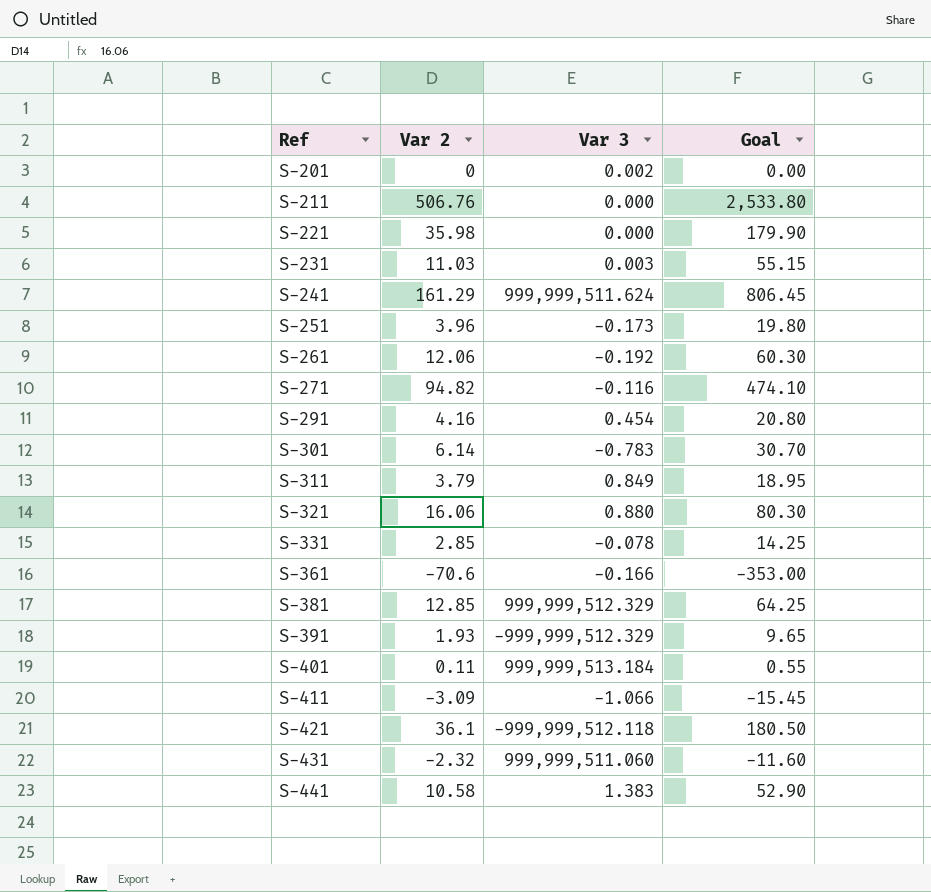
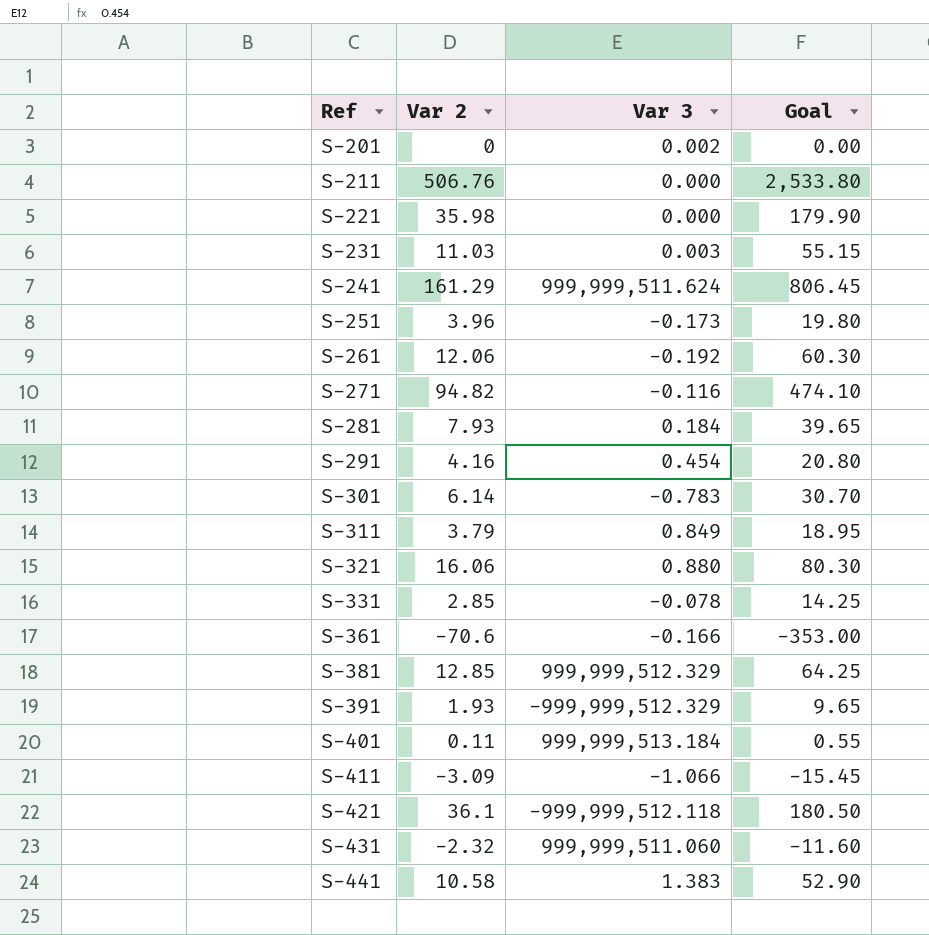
row S-281: none -> 7.93 | 0.184 | 39.65

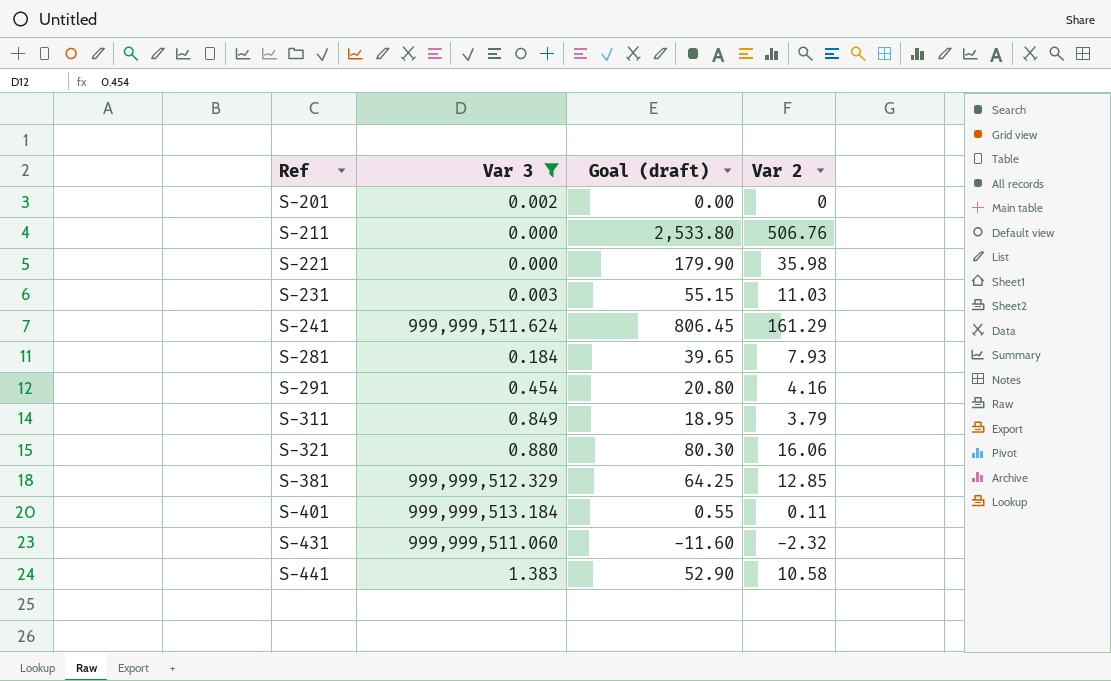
filter: none -> Var 3 >= 0.000
column name: Goal -> Goal (draft)
column Var 2 | position: 2 -> 4

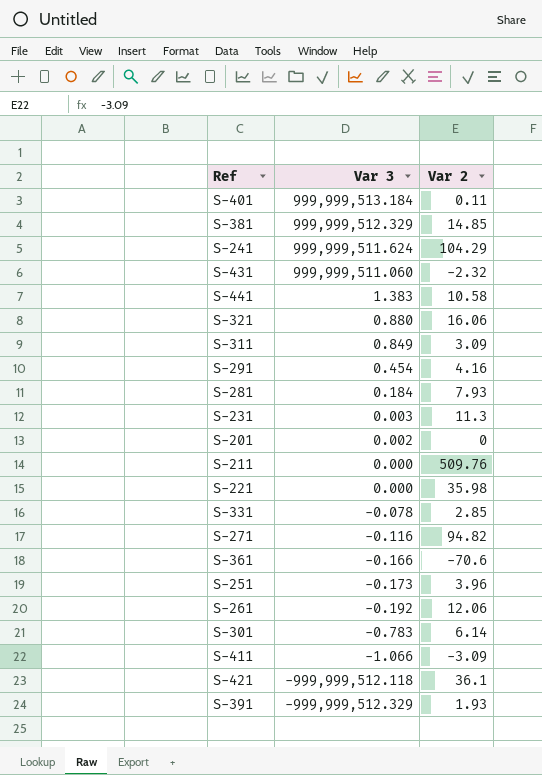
filter: Var 3 >= 0.000 -> none
row order: Ref ascending -> Var 3 descending
column Goal (draft) | formula: [Var 2] * 5 -> none
S-381 | Var 2: 12.85 -> 14.85
S-241 | Var 2: 161.29 -> 104.29
S-311 | Var 2: 3.79 -> 3.09
S-231 | Var 2: 11.03 -> 11.3
S-211 | Var 2: 506.76 -> 509.76

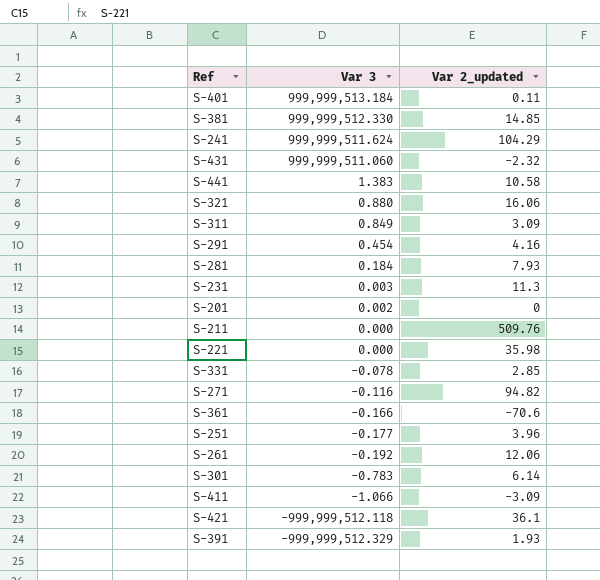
column name: Var 2 -> Var 2_updated
S-381 | Var 3: 999,999,512.329 -> 999,999,512.330
S-251 | Var 3: -0.173 -> -0.177

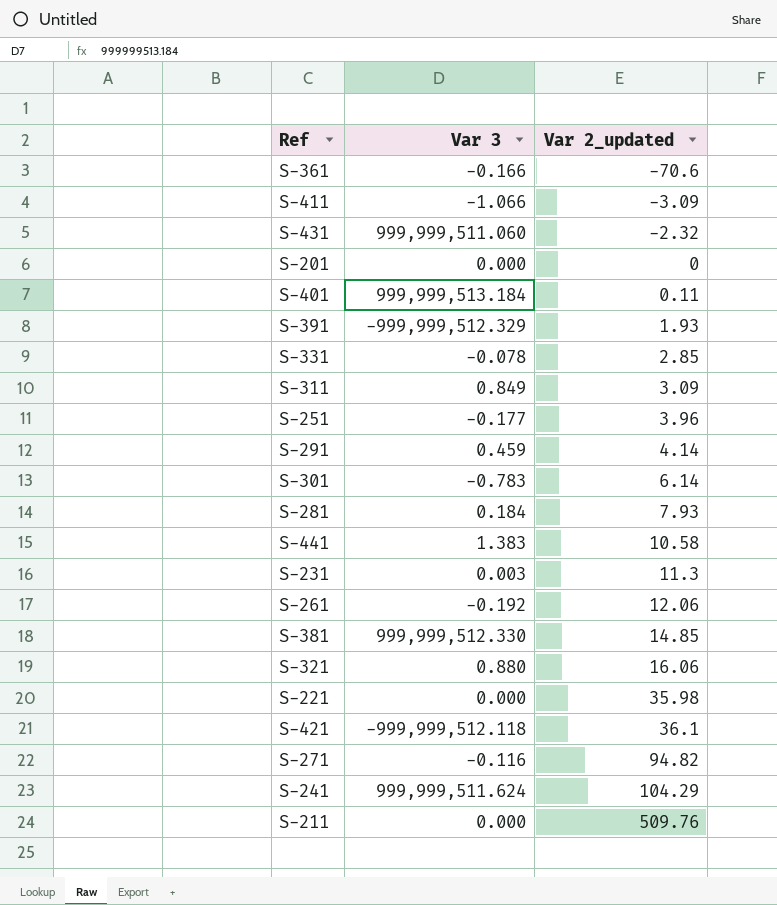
row order: Var 3 descending -> Var 2_updated ascending
S-201 | Var 3: 0.002 -> 0.000
S-291 | Var 3: 0.454 -> 0.459
S-291 | Var 2_updated: 4.16 -> 4.14

